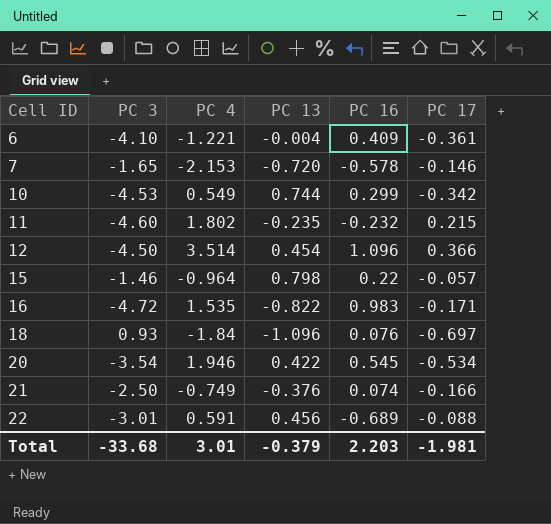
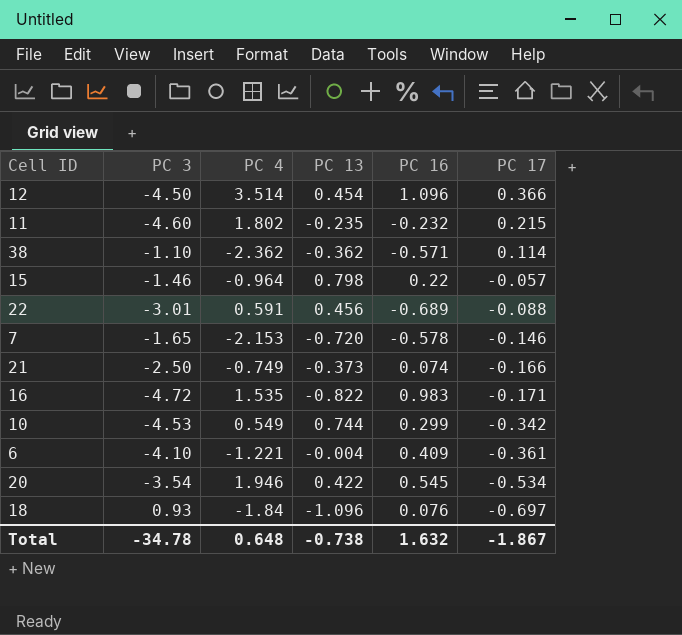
row order: Cell ID ascending -> PC 17 descending
row 38: none -> -1.10 | -2.362 | -0.362 | -0.571 | 0.114
21 | PC 13: -0.376 -> -0.373
Total | PC 3: -33.68 -> -34.78
Total | PC 4: 3.01 -> 0.648
Total | PC 13: -0.379 -> -0.738
Total | PC 16: 2.203 -> 1.632
Total | PC 17: -1.981 -> -1.867

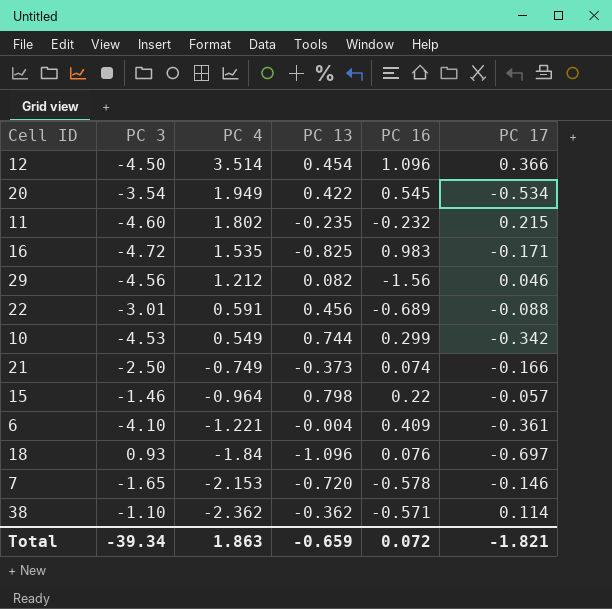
row order: PC 17 descending -> PC 4 descending
20 | PC 4: 1.946 -> 1.949
16 | PC 13: -0.822 -> -0.825
row 29: none -> -4.56 | 1.212 | 0.082 | -1.56 | 0.046
Total | PC 3: -34.78 -> -39.34
Total | PC 4: 0.648 -> 1.863
Total | PC 13: -0.738 -> -0.659
Total | PC 16: 1.632 -> 0.072
Total | PC 17: -1.867 -> -1.821

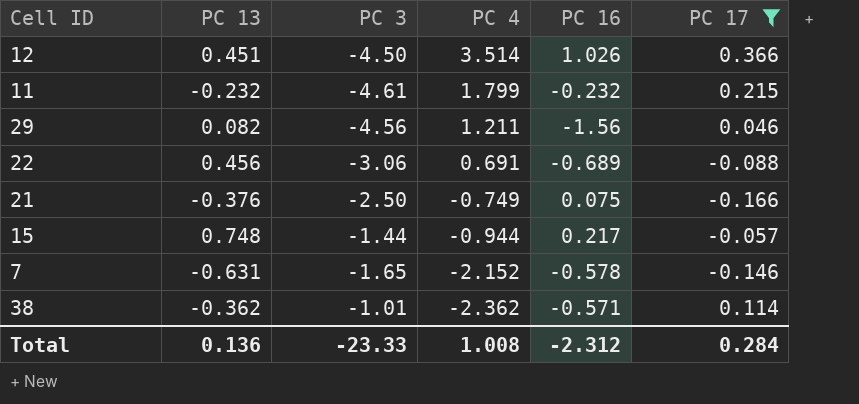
filter: none -> PC 17 >= -0.166
column PC 13 | position: 4 -> 2
12 | PC 13: 0.454 -> 0.451
12 | PC 16: 1.096 -> 1.026
11 | PC 13: -0.235 -> -0.232
11 | PC 3: -4.60 -> -4.61
11 | PC 4: 1.802 -> 1.799
29 | PC 4: 1.212 -> 1.211
22 | PC 3: -3.01 -> -3.06
22 | PC 4: 0.591 -> 0.691
21 | PC 13: -0.373 -> -0.376
21 | PC 16: 0.074 -> 0.075
15 | PC 13: 0.798 -> 0.748
15 | PC 3: -1.46 -> -1.44
15 | PC 4: -0.964 -> -0.944
15 | PC 16: 0.22 -> 0.217
7 | PC 13: -0.720 -> -0.631
7 | PC 4: -2.153 -> -2.152
38 | PC 3: -1.10 -> -1.01
Total | PC 13: -0.659 -> 0.136
Total | PC 3: -39.34 -> -23.33
Total | PC 4: 1.863 -> 1.008
Total | PC 16: 0.072 -> -2.312
Total | PC 17: -1.821 -> 0.284

